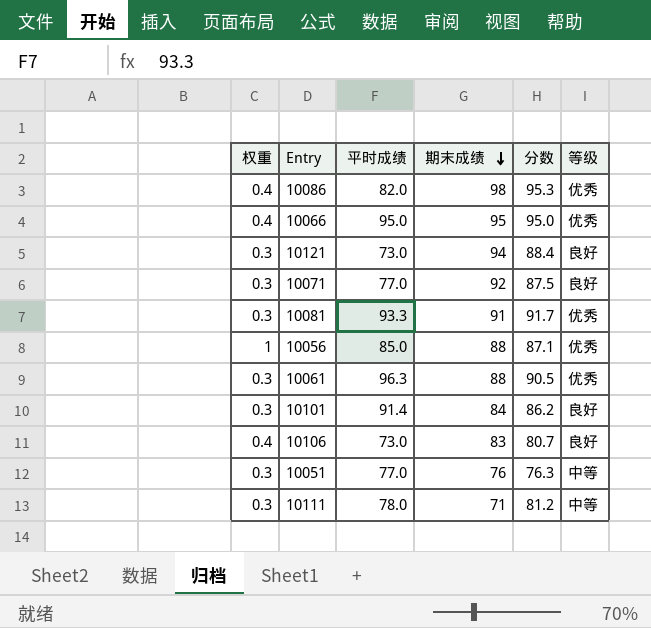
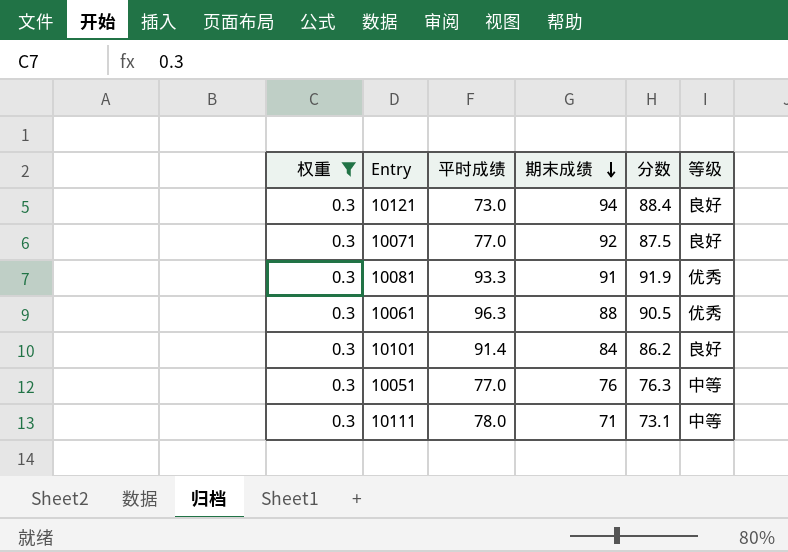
filter: none -> 权重 = 0.3
10081 | 分数: 91.7 -> 91.9
10111 | 分数: 81.2 -> 73.1

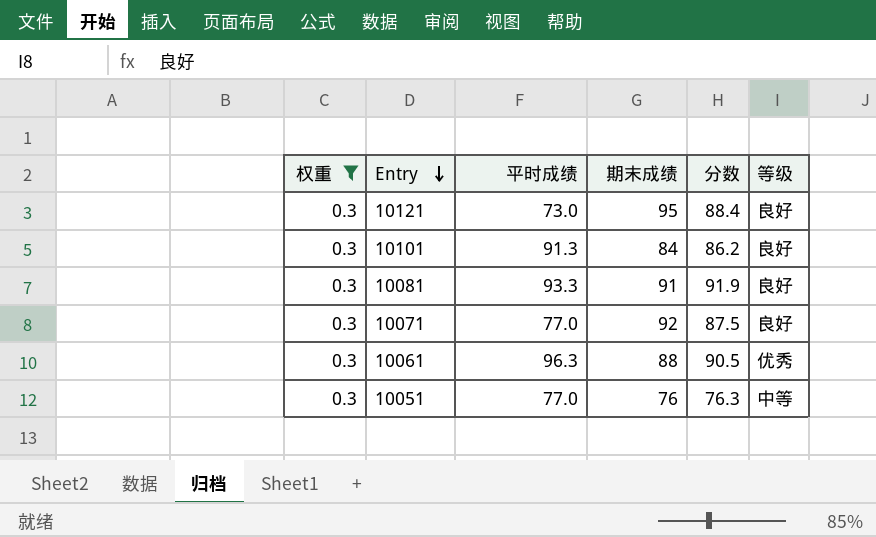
row order: 期末成绩 descending -> Entry descending
row 10111: 0.3 | 78.0 | 71 | 73.1 | 中等 -> none
10121 | 期末成绩: 94 -> 95
10101 | 平时成绩: 91.4 -> 91.3
10081 | 等级: 优秀 -> 良好

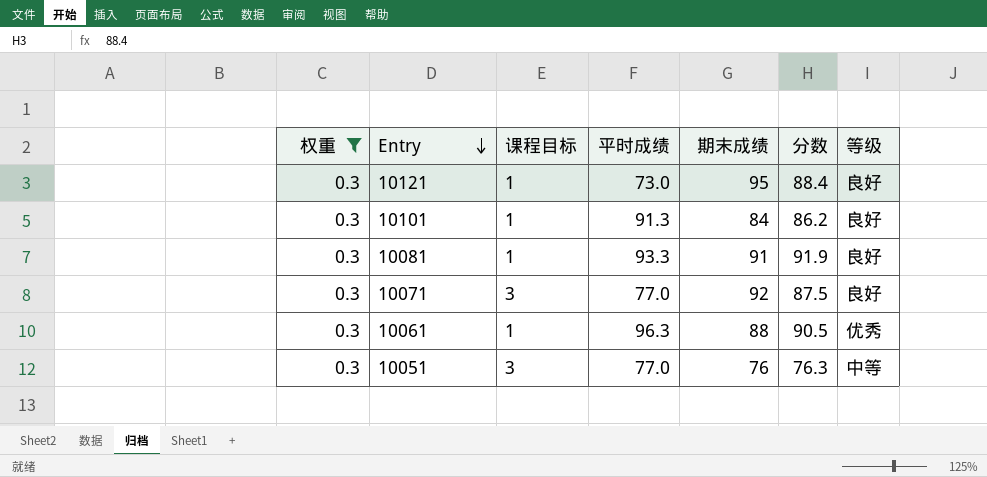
column 课程目标 | position: none -> 3

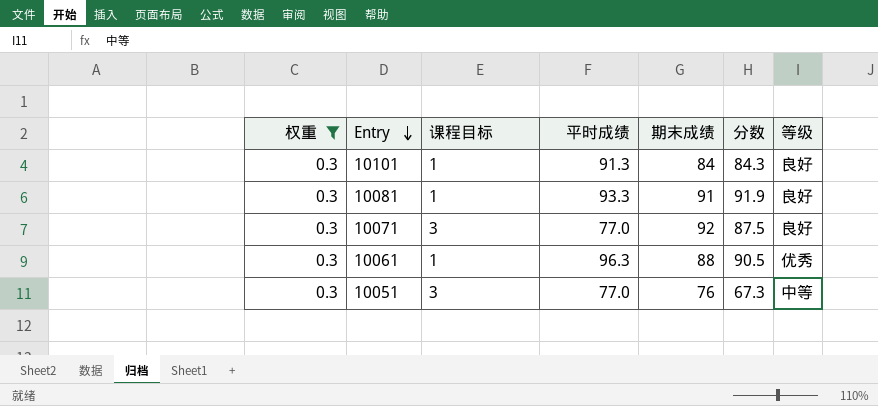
row 10121: 0.3 | 1 | 73.0 | 95 | 88.4 | 良好 -> none
10101 | 分数: 86.2 -> 84.3
10051 | 分数: 76.3 -> 67.3

